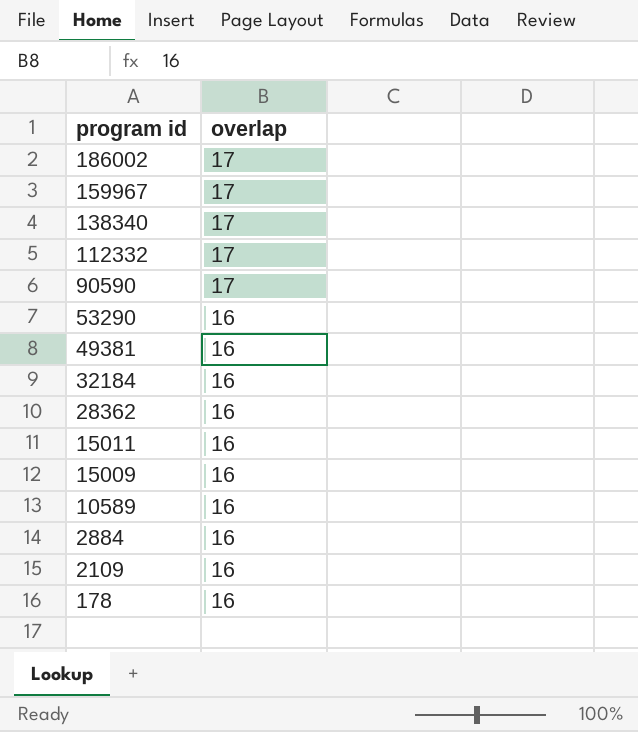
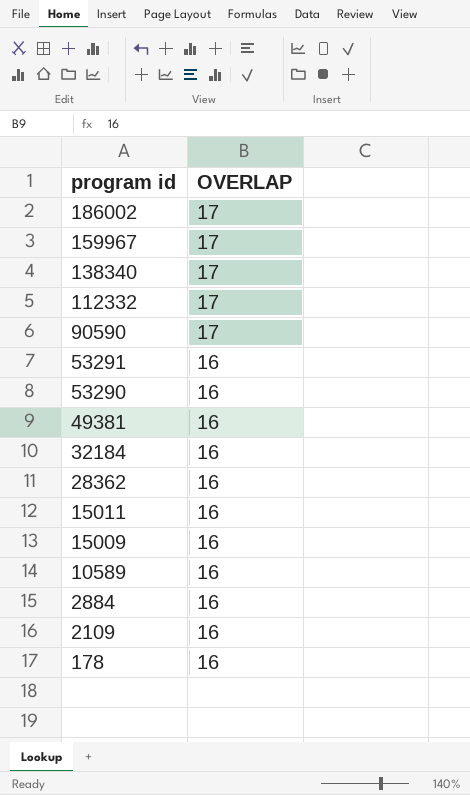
column name: overlap -> OVERLAP
row 53291: none -> 16

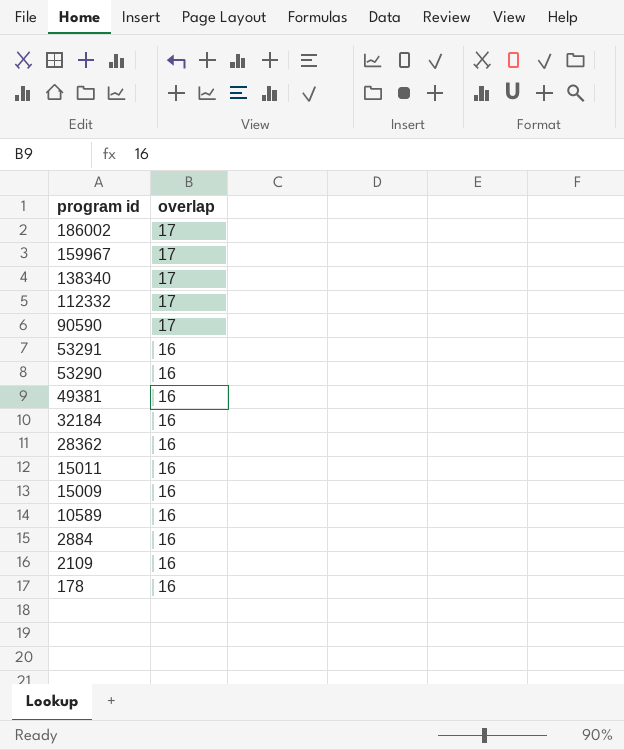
column name: OVERLAP -> overlap

